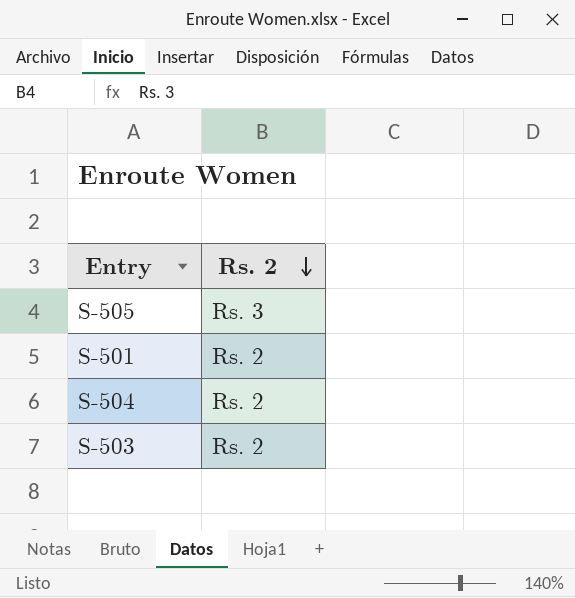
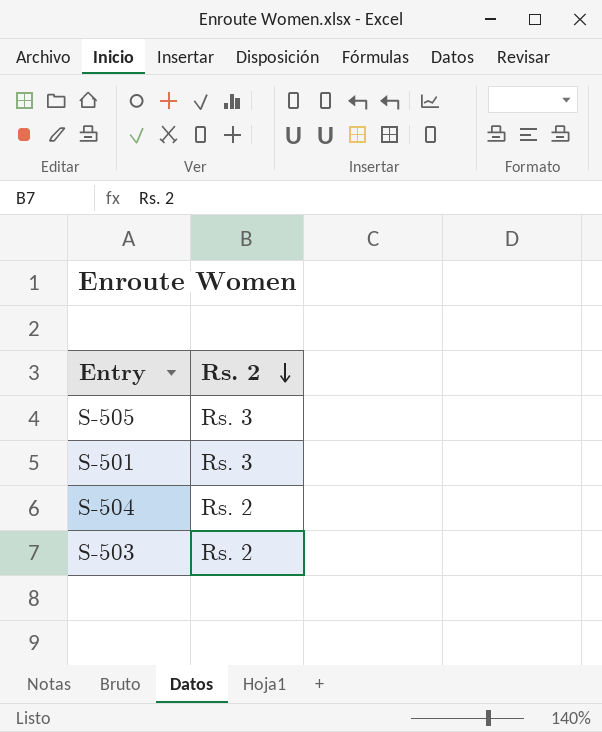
S-501 | Rs. 2: Rs. 2 -> Rs. 3

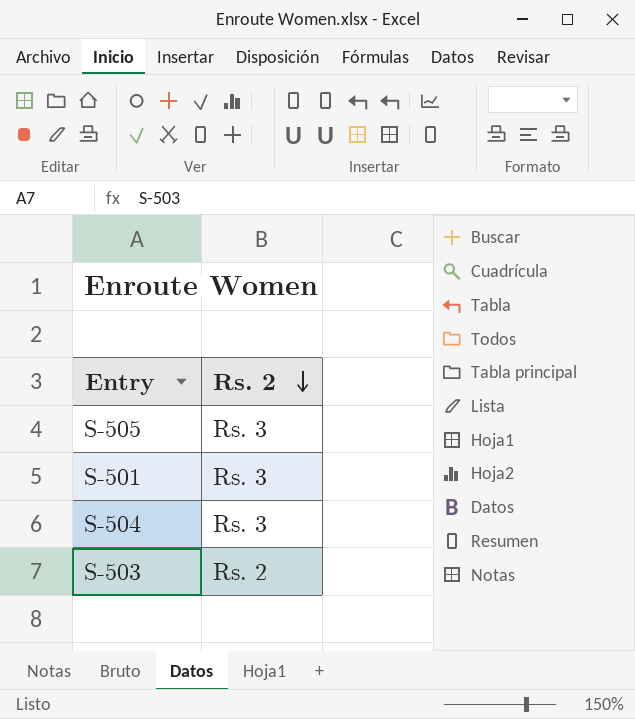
S-504 | Rs. 2: Rs. 2 -> Rs. 3

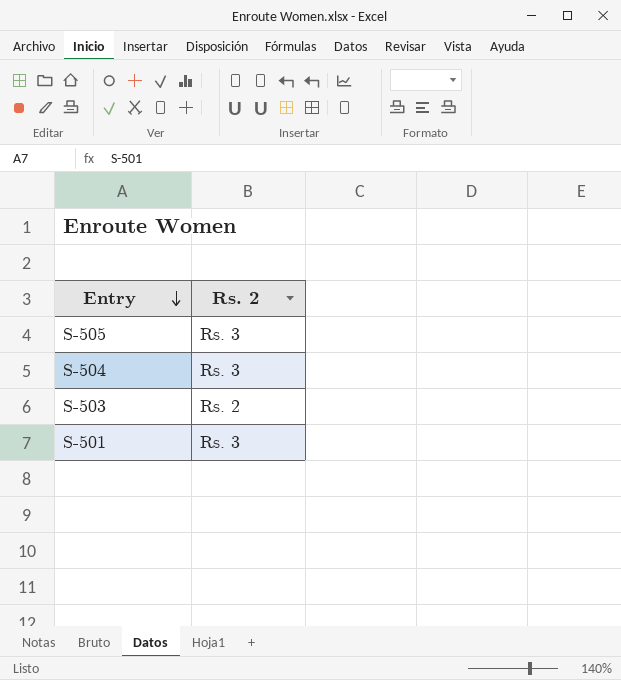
row order: Rs. 2 descending -> Entry descending

